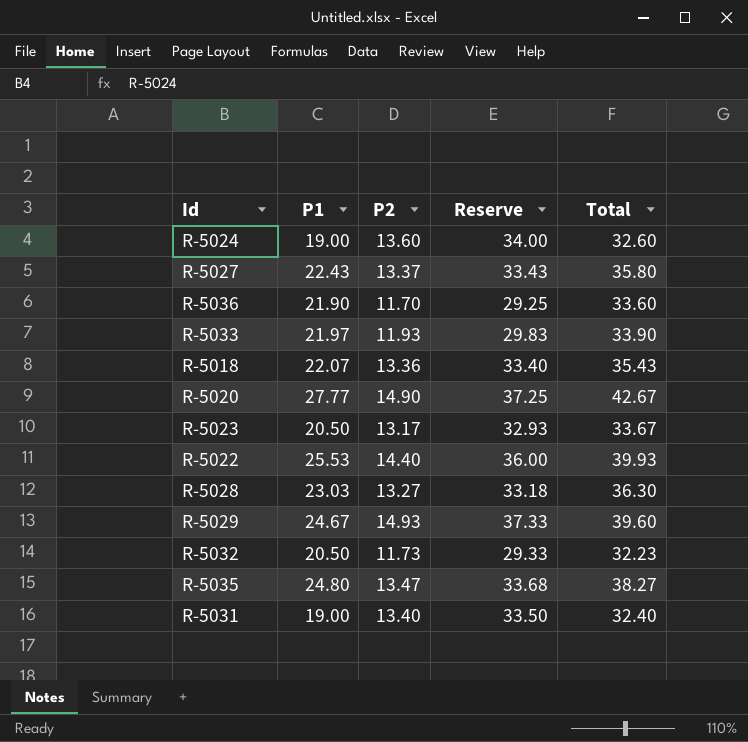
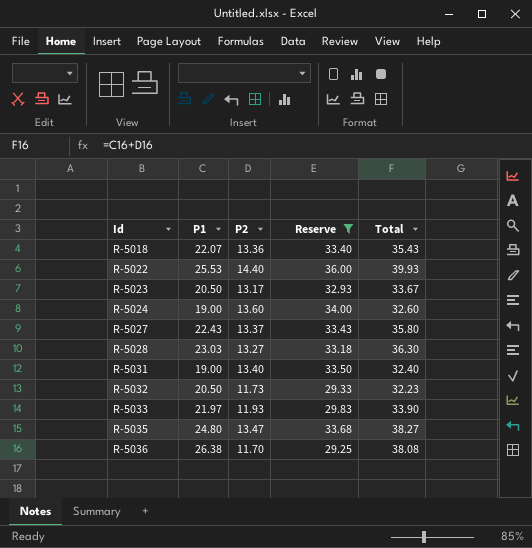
filter: none -> Reserve <= 36.00
row order: none -> Id ascending
R-5036 | P1: 21.90 -> 26.38
R-5036 | Total: 33.60 -> 38.08

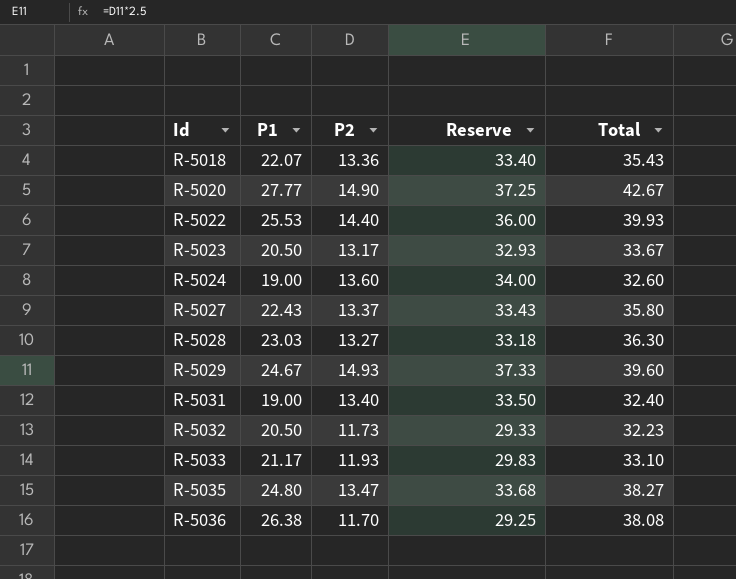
filter: Reserve <= 36.00 -> none
R-5033 | P1: 21.97 -> 21.17
R-5033 | Total: 33.90 -> 33.10

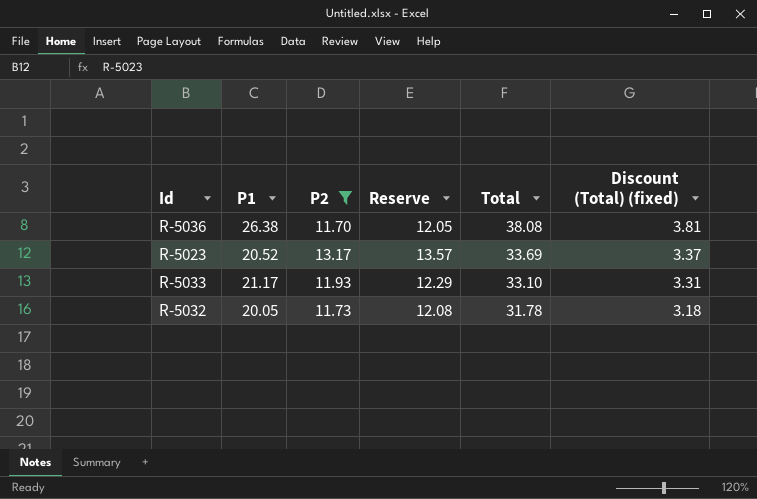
filter: none -> P2 <= 13.17
row order: Id ascending -> Total descending
column Reserve | formula: [P2] * 2.5 -> [P2] * 1.03
column Discount (Total) (fixed) | formula: none -> [Total] * 0.1
R-5023 | P1: 20.50 -> 20.52
R-5023 | Total: 33.67 -> 33.69
R-5032 | P1: 20.50 -> 20.05
R-5032 | Total: 32.23 -> 31.78

